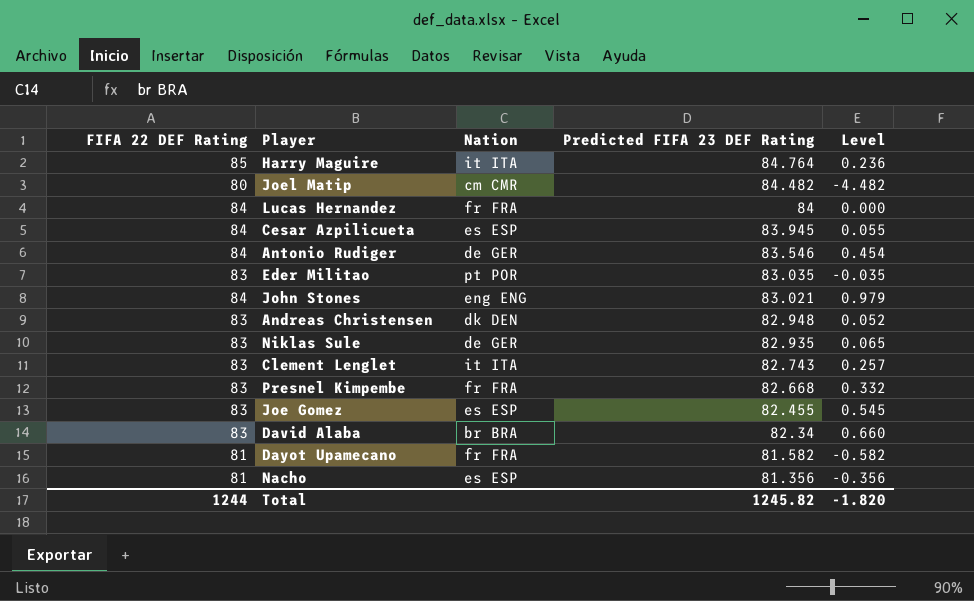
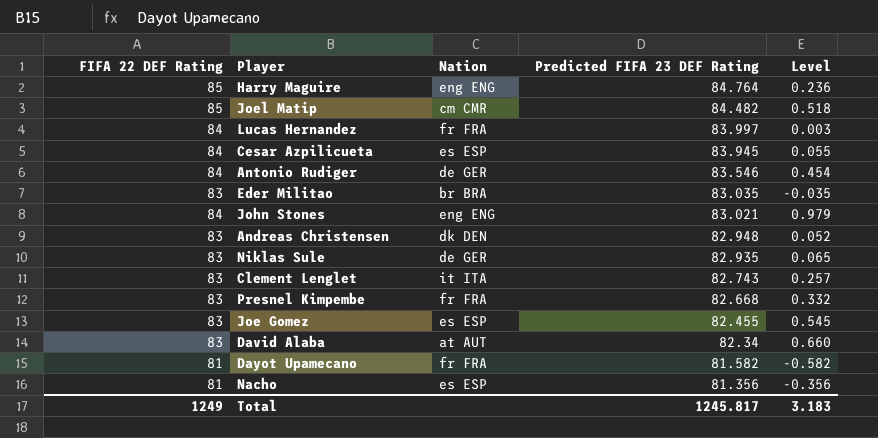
Harry Maguire | Nation: it ITA -> eng ENG
Joel Matip | FIFA 22 DEF Rating: 80 -> 85
Joel Matip | Level: -4.482 -> 0.518
Lucas Hernandez | Predicted FIFA 23 DEF Rating: 84 -> 83.997
Lucas Hernandez | Level: 0.000 -> 0.003
Eder Militao | Nation: pt POR -> br BRA
David Alaba | Nation: br BRA -> at AUT
Total | FIFA 22 DEF Rating: 1244 -> 1249
Total | Predicted FIFA 23 DEF Rating: 1245.82 -> 1245.817
Total | Level: -1.820 -> 3.183

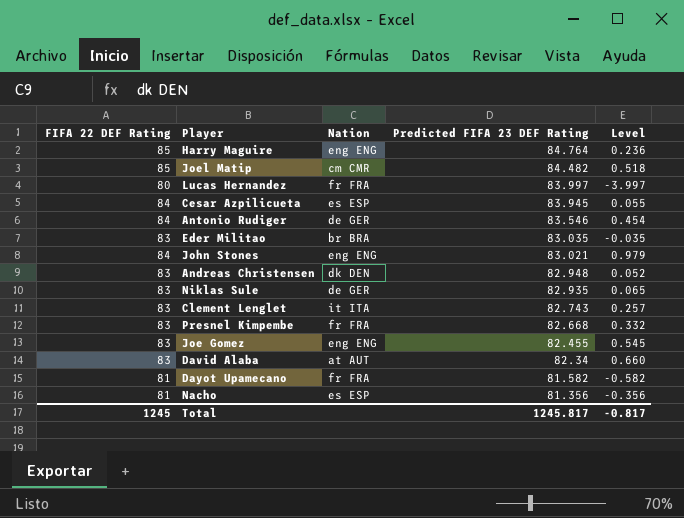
Lucas Hernandez | FIFA 22 DEF Rating: 84 -> 80
Lucas Hernandez | Level: 0.003 -> -3.997
Joe Gomez | Nation: es ESP -> eng ENG
Total | FIFA 22 DEF Rating: 1249 -> 1245
Total | Level: 3.183 -> -0.817

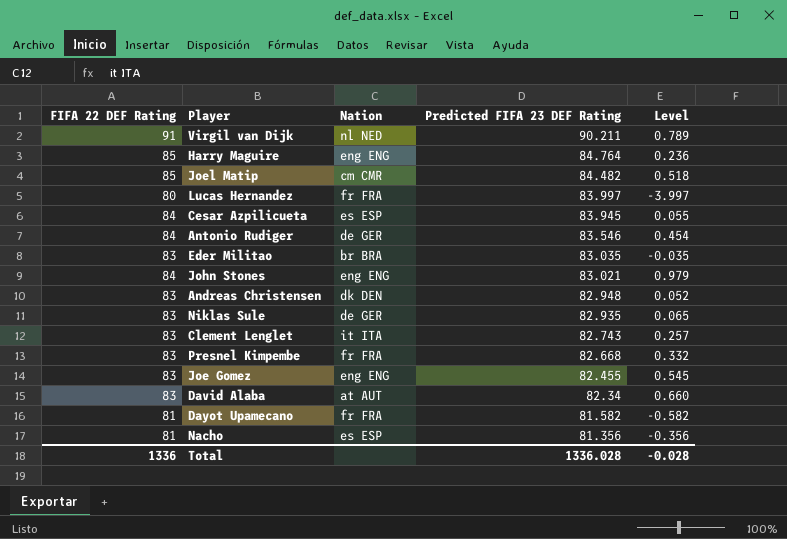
row Virgil van Dijk: none -> 91 | nl NED | 90.211 | 0.789
Total | FIFA 22 DEF Rating: 1245 -> 1336
Total | Predicted FIFA 23 DEF Rating: 1245.817 -> 1336.028
Total | Level: -0.817 -> -0.028

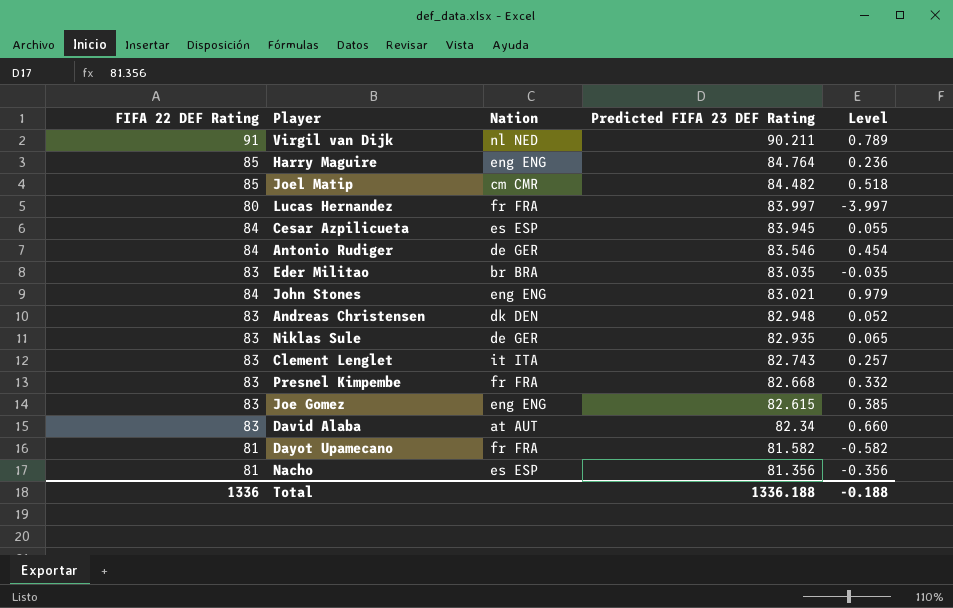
Joe Gomez | Predicted FIFA 23 DEF Rating: 82.455 -> 82.615
Joe Gomez | Level: 0.545 -> 0.385
Total | Predicted FIFA 23 DEF Rating: 1336.028 -> 1336.188
Total | Level: -0.028 -> -0.188

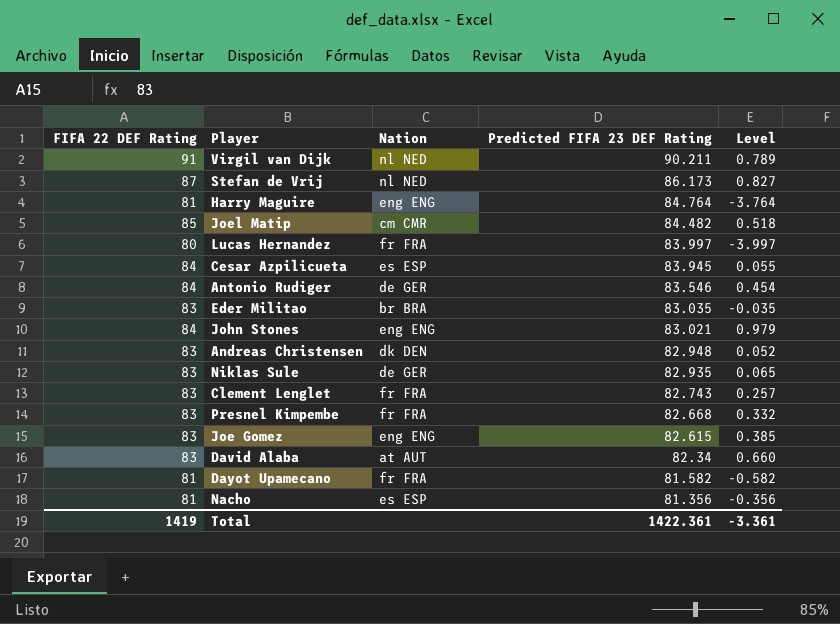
row Stefan de Vrij: none -> 87 | nl NED | 86.173 | 0.827
Harry Maguire | FIFA 22 DEF Rating: 85 -> 81
Harry Maguire | Level: 0.236 -> -3.764
Clement Lenglet | Nation: it ITA -> fr FRA
Total | FIFA 22 DEF Rating: 1336 -> 1419
Total | Predicted FIFA 23 DEF Rating: 1336.188 -> 1422.361
Total | Level: -0.188 -> -3.361

